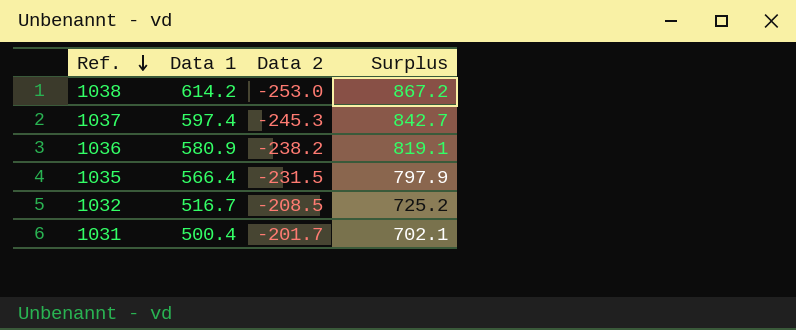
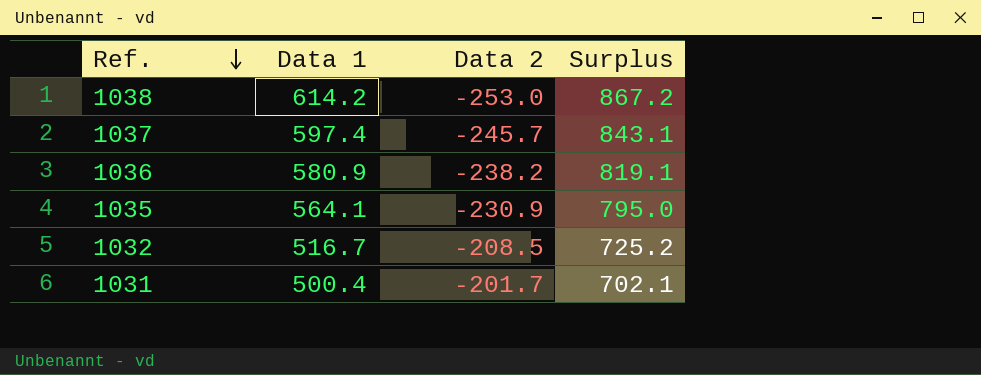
1037 | Data 2: -245.3 -> -245.7
1037 | Surplus: 842.7 -> 843.1
1035 | Data 1: 566.4 -> 564.1
1035 | Data 2: -231.5 -> -230.9
1035 | Surplus: 797.9 -> 795.0

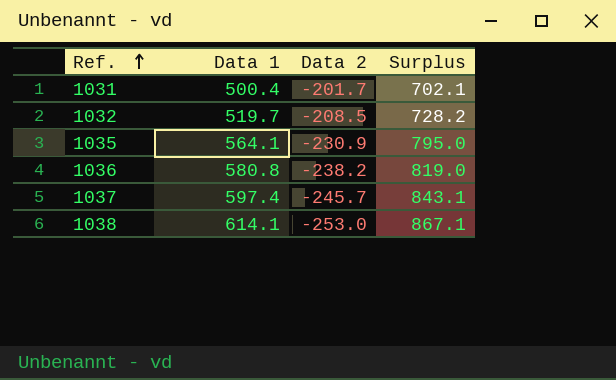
row order: Ref. descending -> Ref. ascending
1032 | Data 1: 516.7 -> 519.7
1032 | Surplus: 725.2 -> 728.2
1036 | Data 1: 580.9 -> 580.8
1036 | Surplus: 819.1 -> 819.0
1038 | Data 1: 614.2 -> 614.1
1038 | Surplus: 867.2 -> 867.1

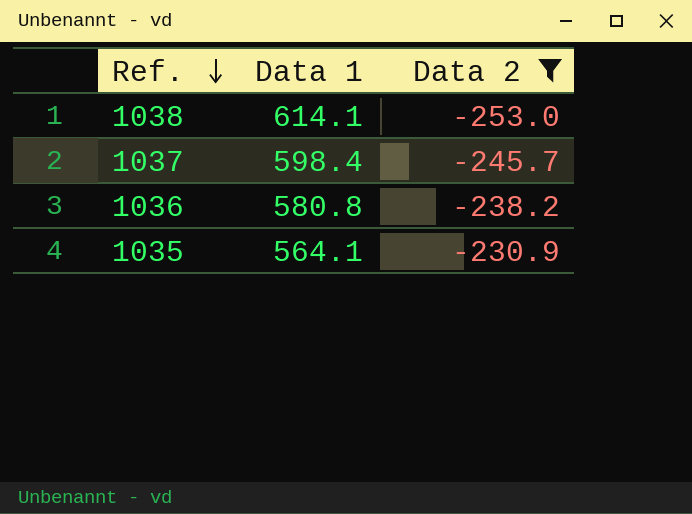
filter: none -> Data 2 <= -230.9
row order: Ref. ascending -> Ref. descending
column Surplus | formula: [Data 1] - [Data 2] -> none
1037 | Data 1: 597.4 -> 598.4

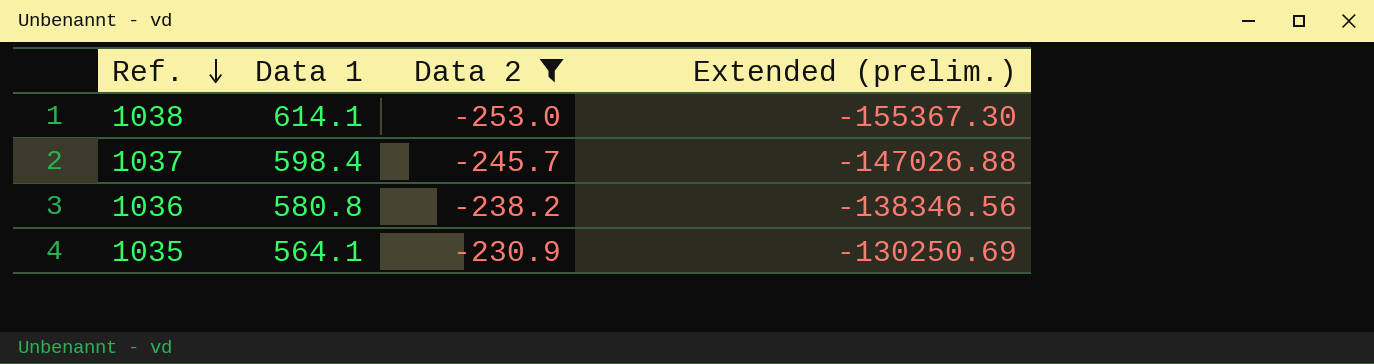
column Extended (prelim.) | formula: none -> [Data 1] * [Data 2]

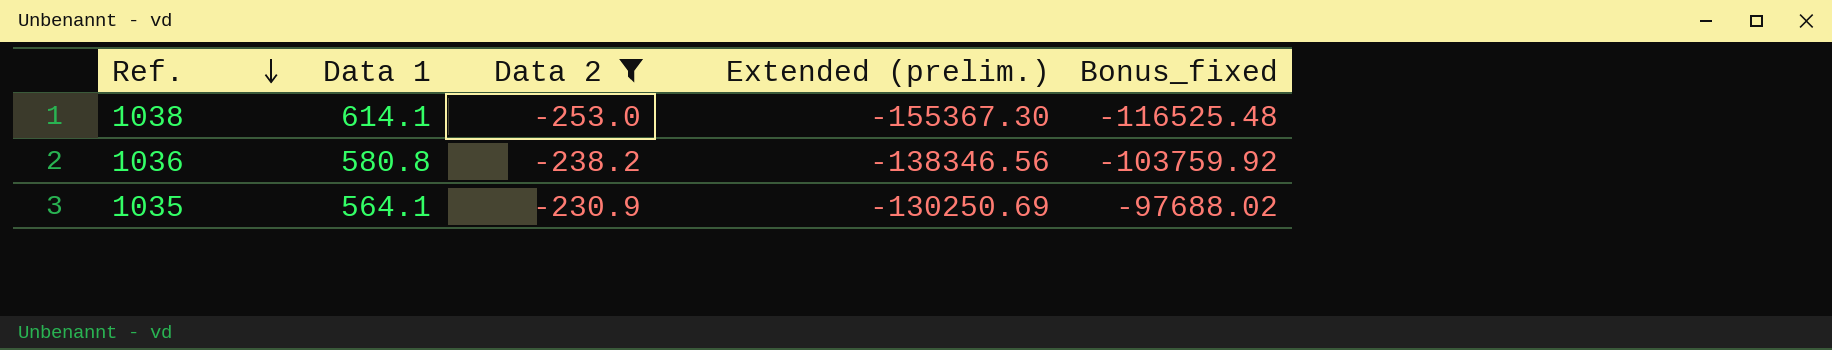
column Bonus_fixed | formula: none -> [Extended (prelim.)] * 0.75
row 1037: 598.4 | -245.7 | -147026.88 -> none

